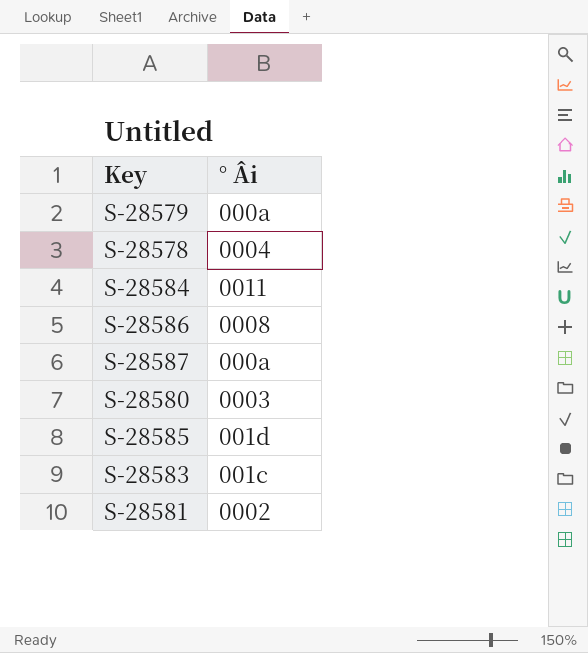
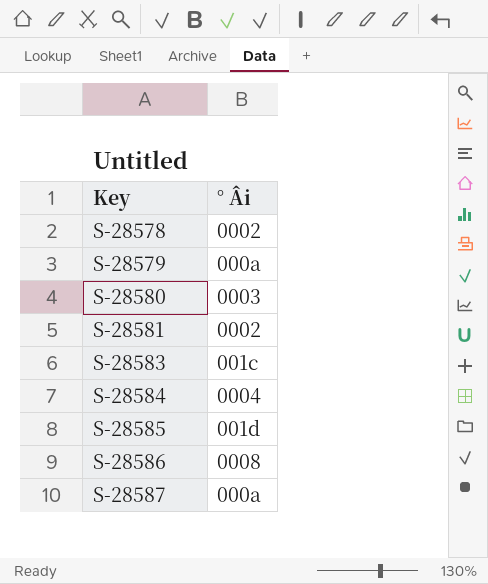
row order: none -> Key ascending
S-28578 | ° Âi: 0004 -> 0002
S-28584 | ° Âi: 0011 -> 0004

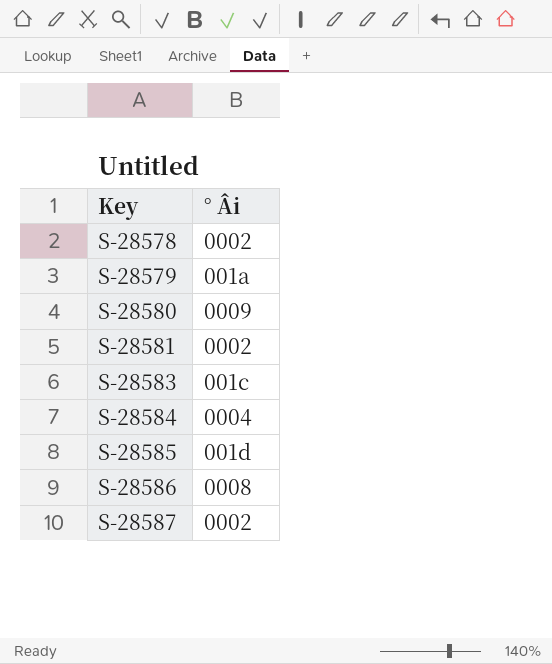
S-28579 | ° Âi: 000a -> 001a
S-28580 | ° Âi: 0003 -> 0009
S-28587 | ° Âi: 000a -> 0002

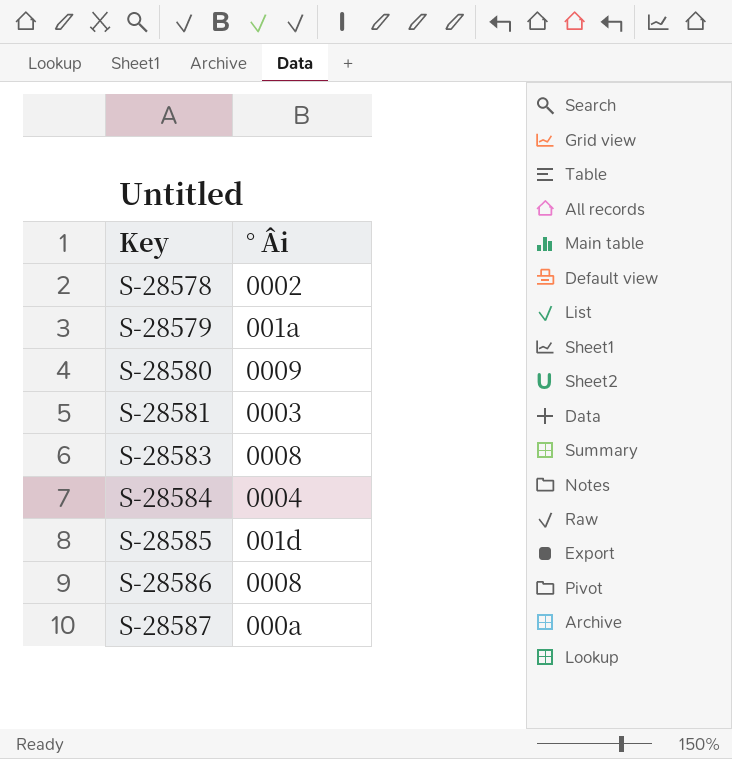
S-28581 | ° Âi: 0002 -> 0003
S-28583 | ° Âi: 001c -> 0008
S-28587 | ° Âi: 0002 -> 000a

